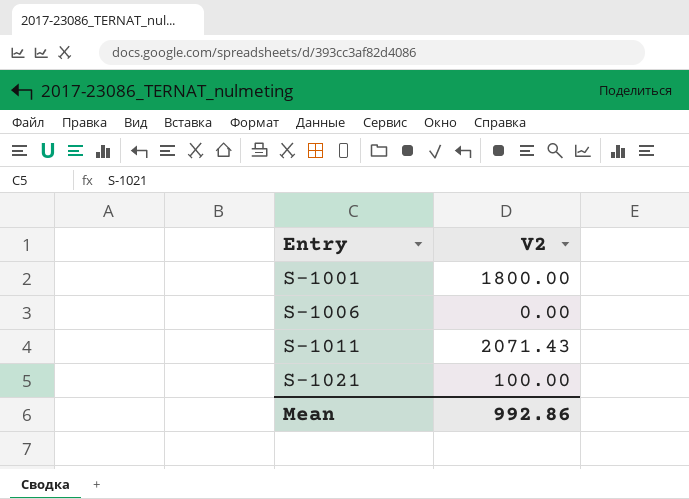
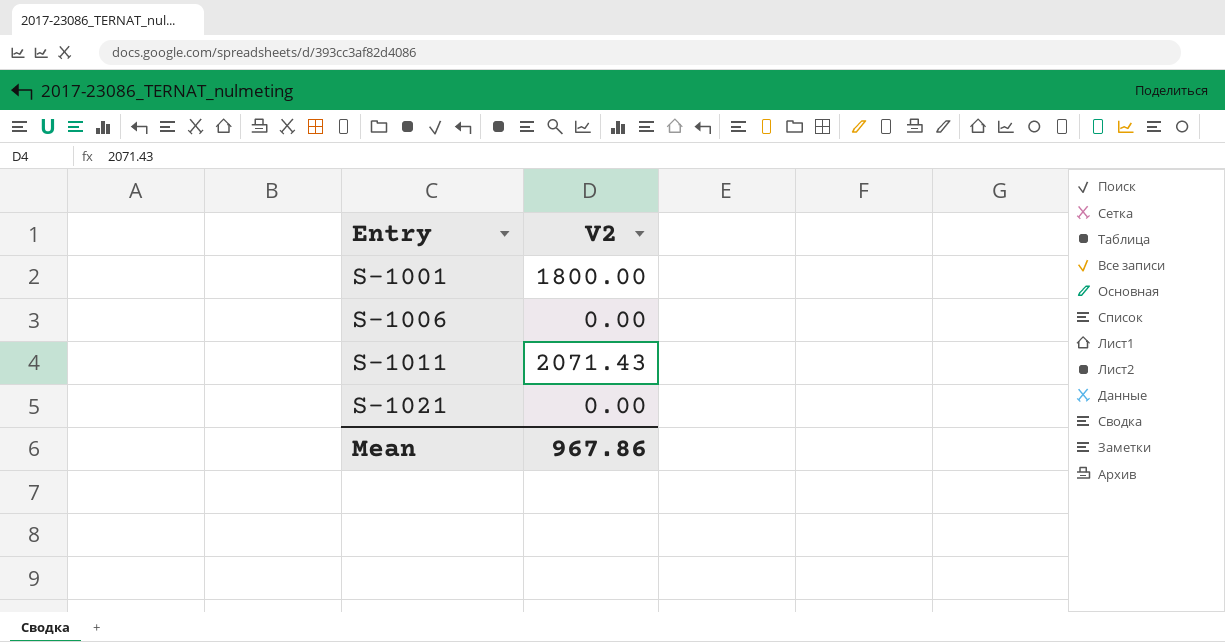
S-1021 | V2: 100.00 -> 0.00
Mean | V2: 992.86 -> 967.86

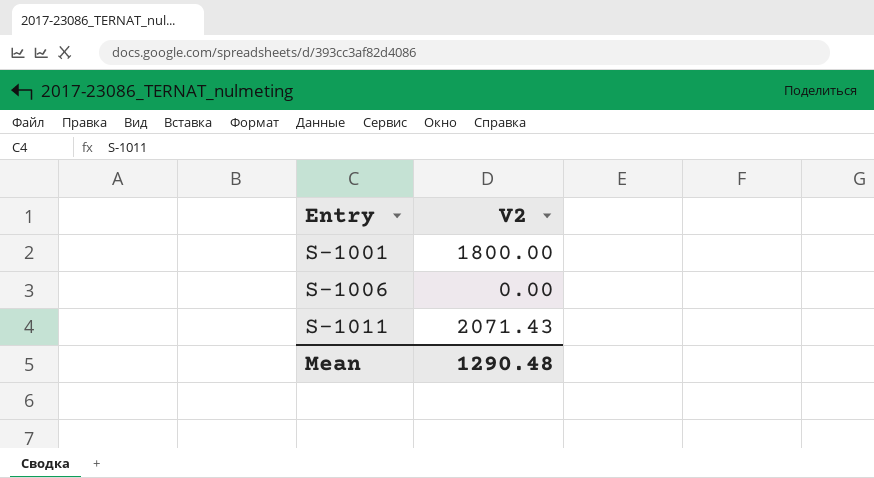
row S-1021: 0.00 -> none
Mean | V2: 967.86 -> 1290.48

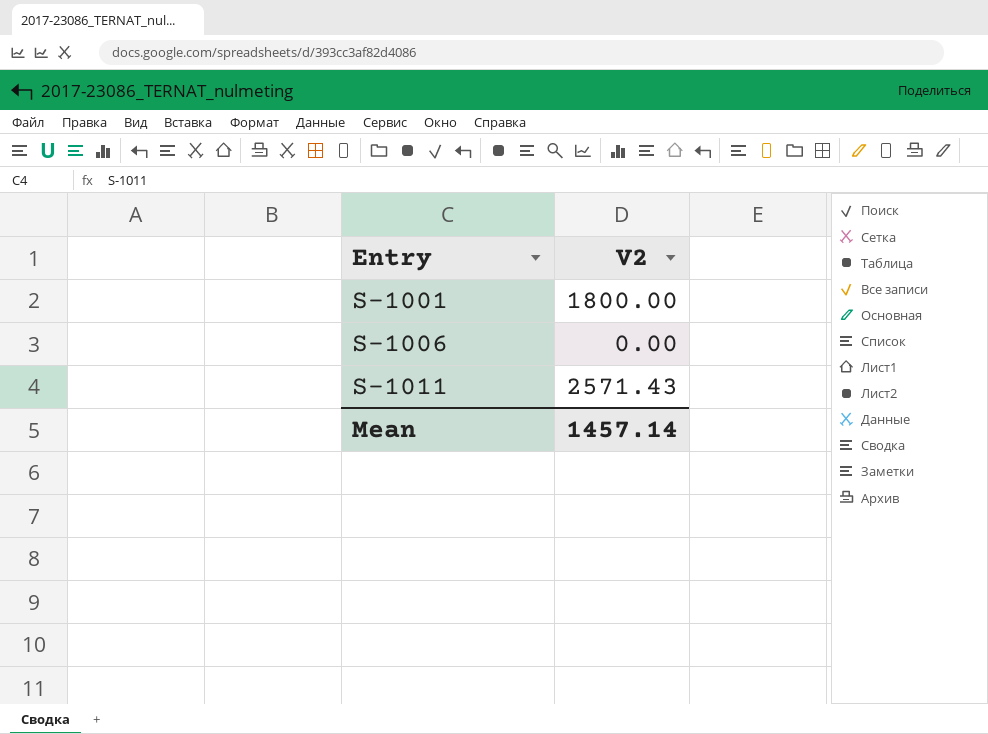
S-1011 | V2: 2071.43 -> 2571.43
Mean | V2: 1290.48 -> 1457.14

